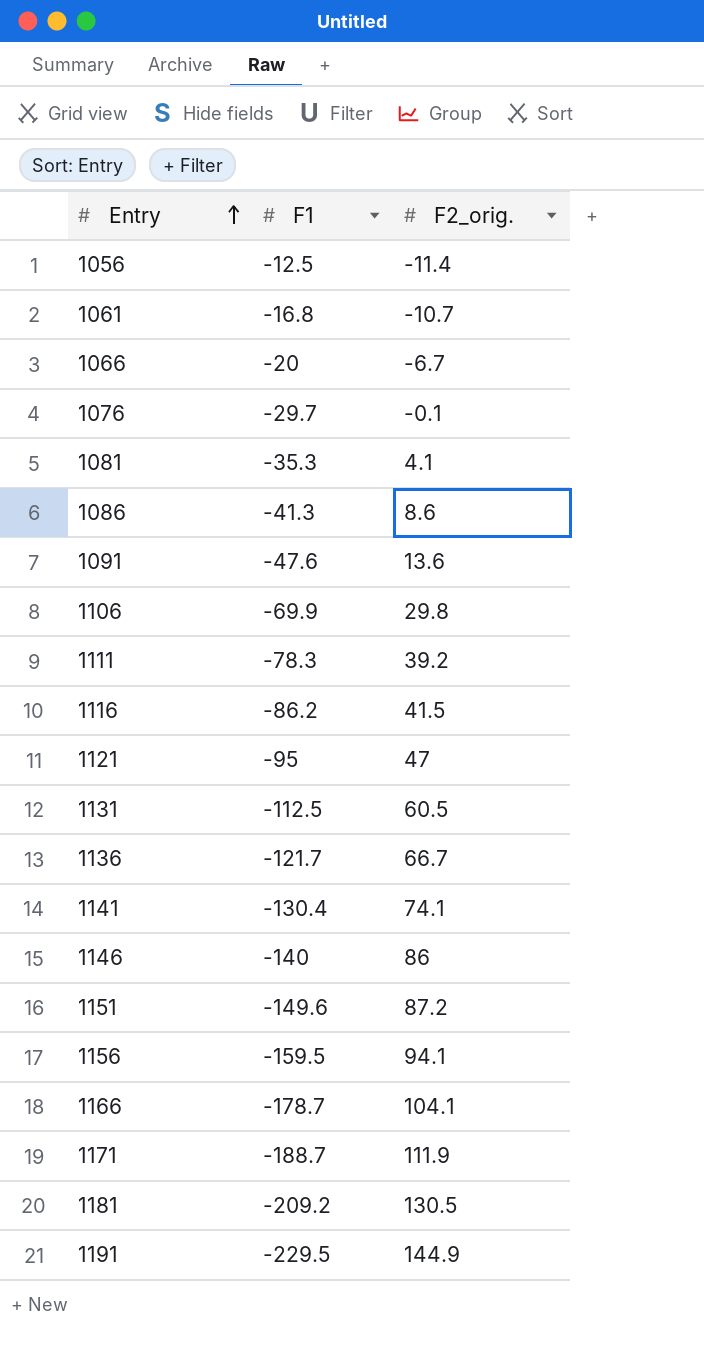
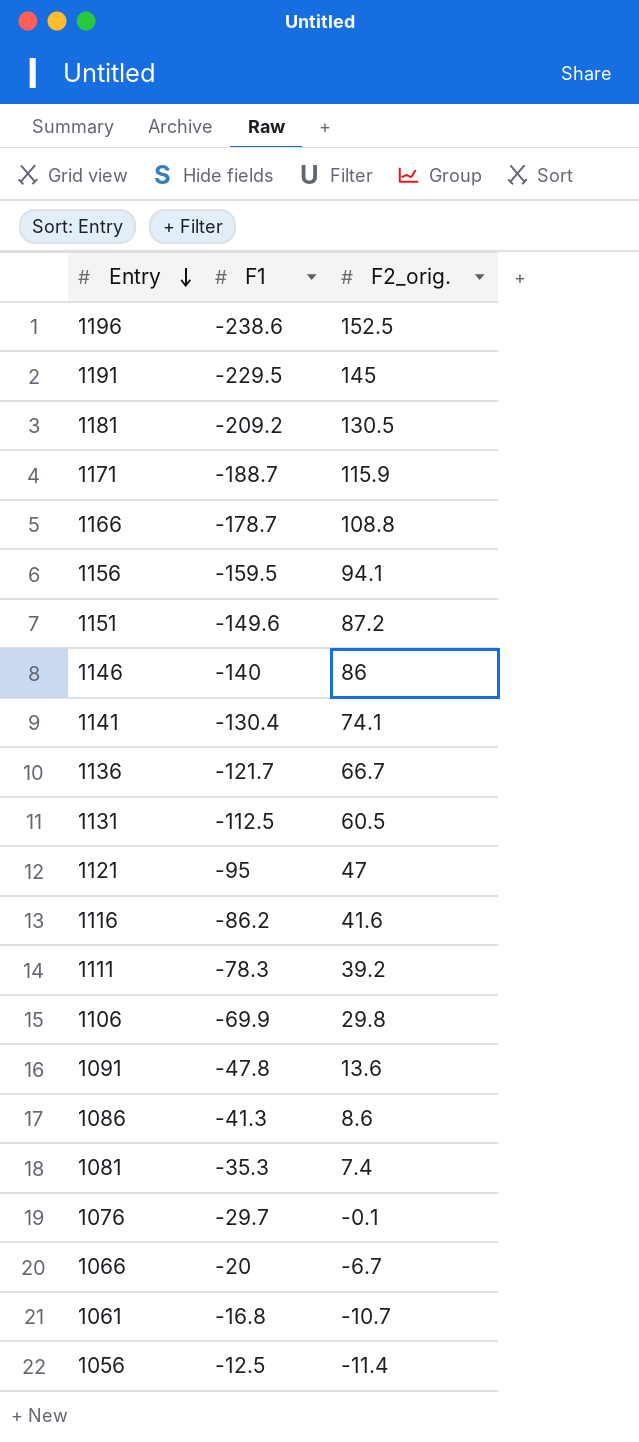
row order: Entry ascending -> Entry descending
row 1196: none -> -238.6 | 152.5
1191 | F2_orig.: 144.9 -> 145
1171 | F2_orig.: 111.9 -> 115.9
1166 | F2_orig.: 104.1 -> 108.8
1116 | F2_orig.: 41.5 -> 41.6
1091 | F1: -47.6 -> -47.8
1081 | F2_orig.: 4.1 -> 7.4

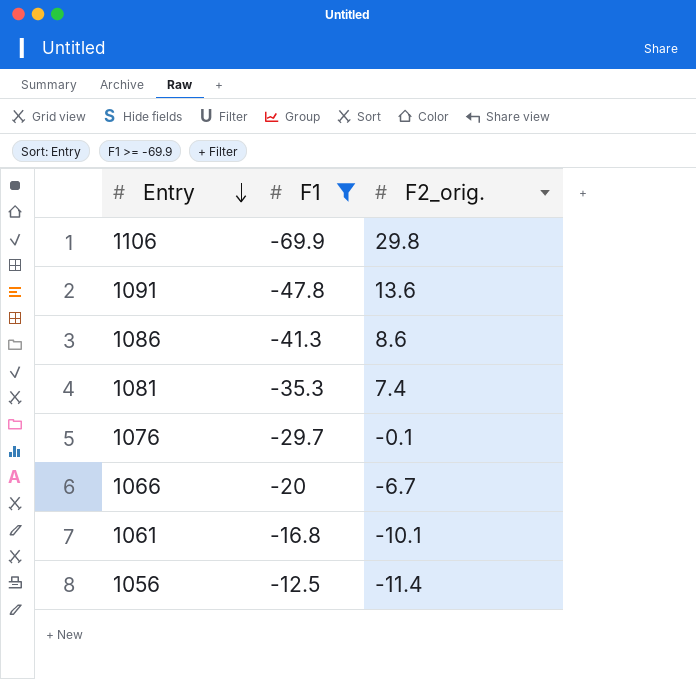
filter: none -> F1 >= -69.9
1061 | F2_orig.: -10.7 -> -10.1

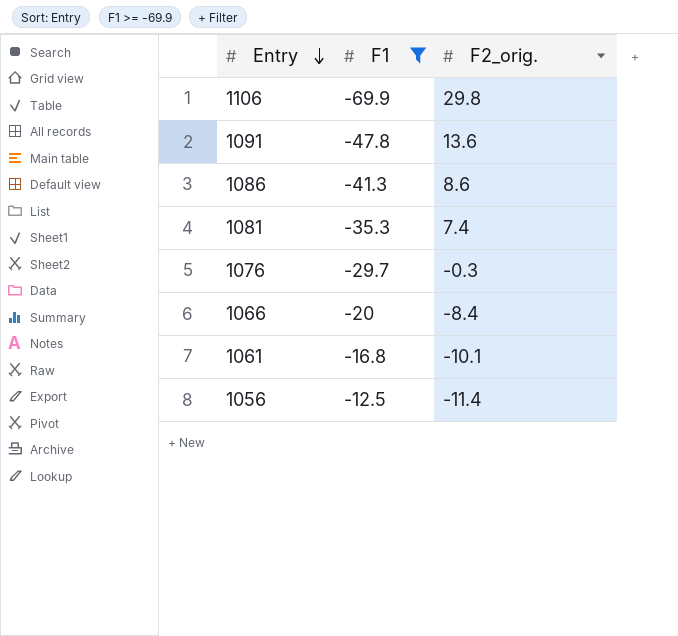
1076 | F2_orig.: -0.1 -> -0.3
1066 | F2_orig.: -6.7 -> -8.4

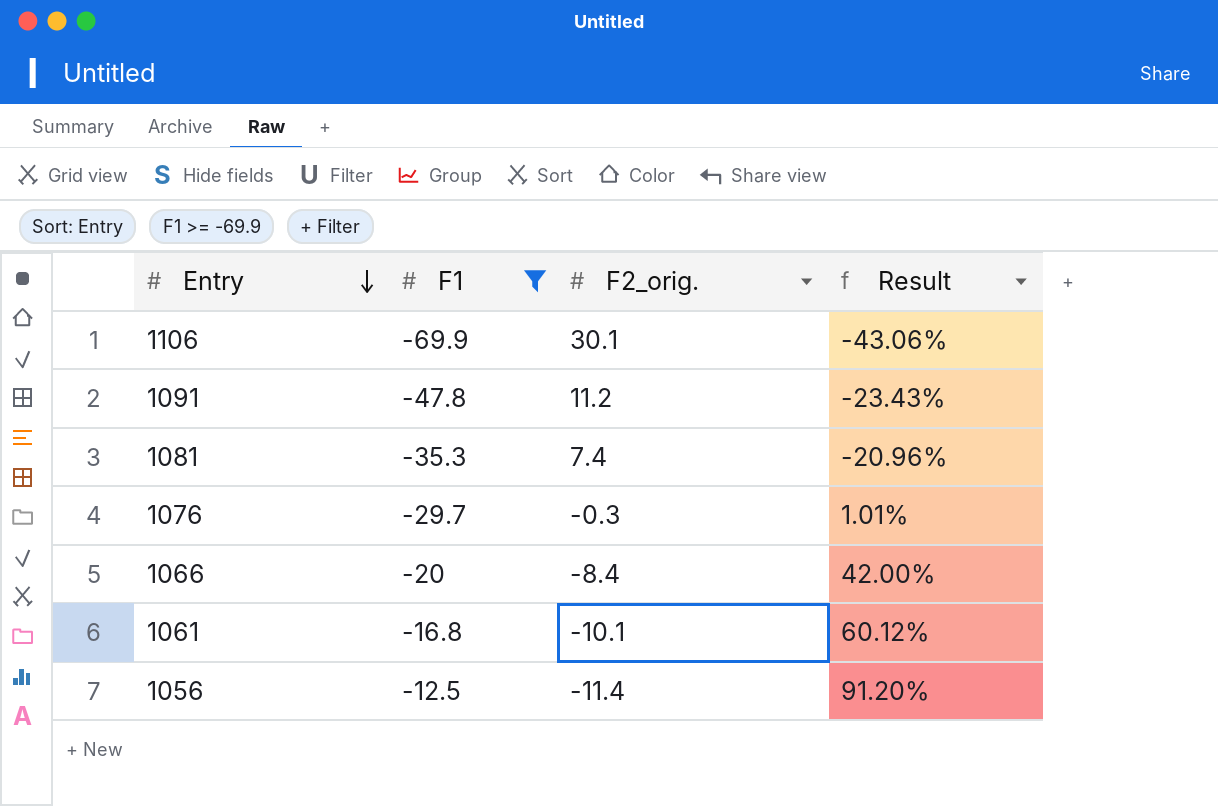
column Result | formula: none -> [F2_orig.] / [F1]
row 1086: -41.3 | 8.6 -> none
1106 | F2_orig.: 29.8 -> 30.1
1091 | F2_orig.: 13.6 -> 11.2

